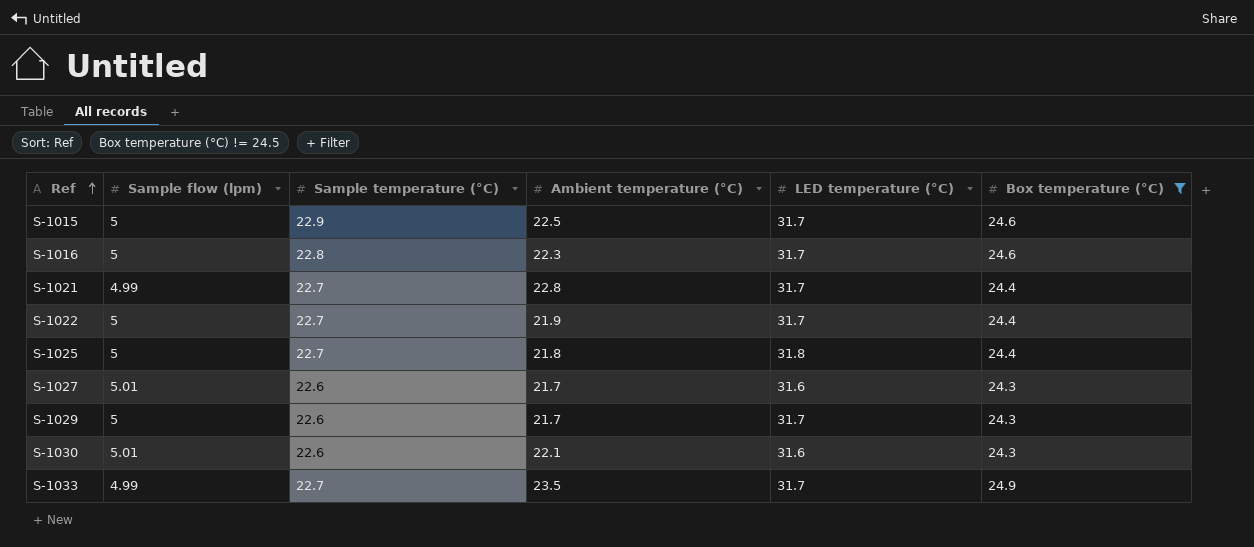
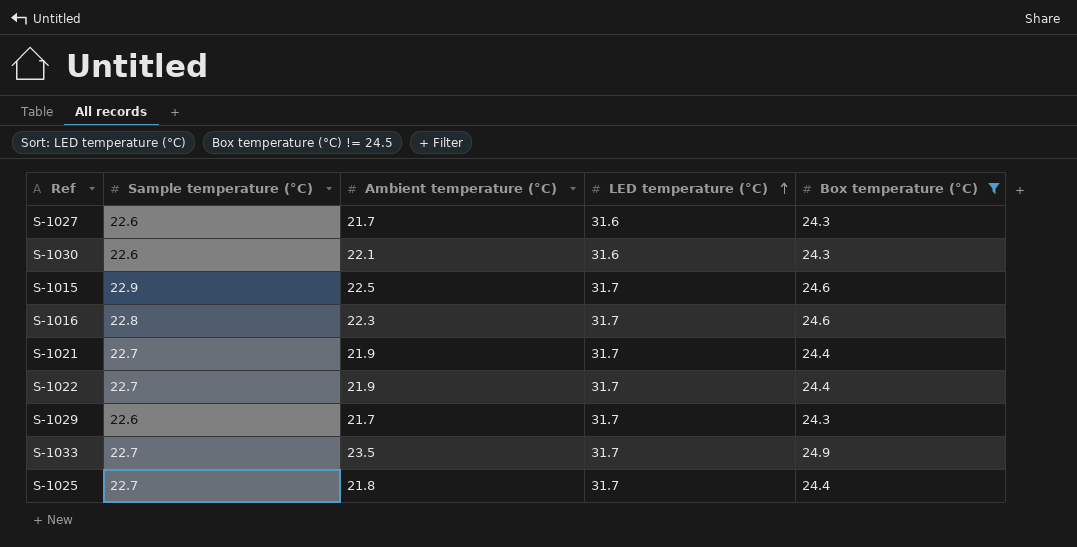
row order: Ref ascending -> LED temperature (°C) ascending
column Sample flow (lpm) | position: 2 -> none
S-1021 | Ambient temperature (°C): 22.8 -> 21.9
S-1025 | LED temperature (°C): 31.8 -> 31.7

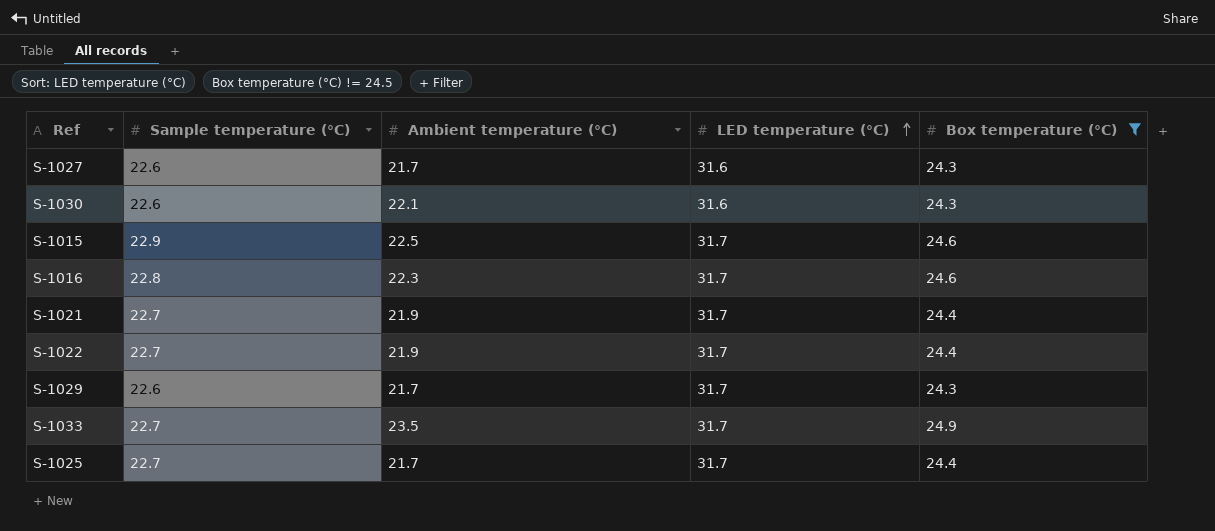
S-1025 | Ambient temperature (°C): 21.8 -> 21.7

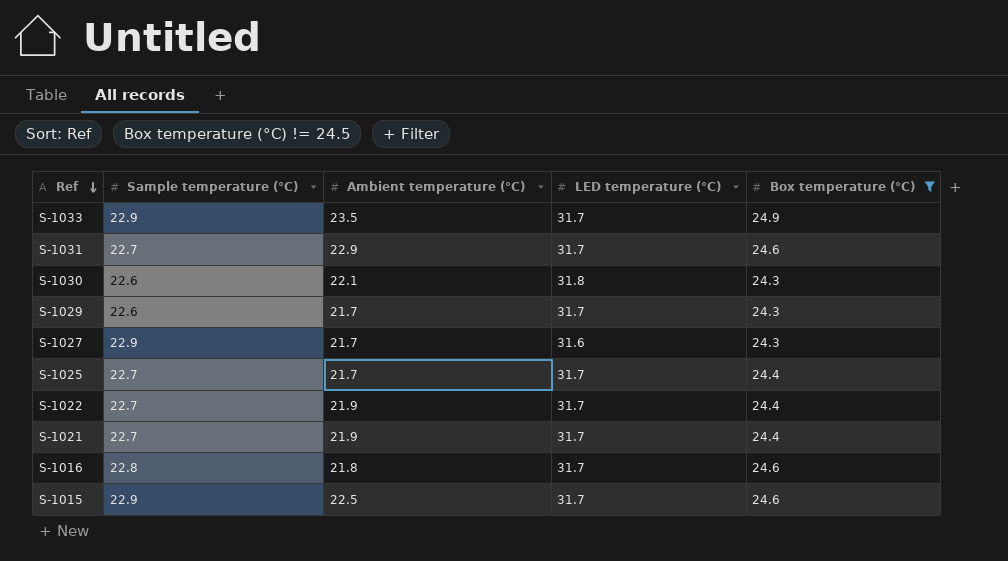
row order: LED temperature (°C) ascending -> Ref descending
S-1033 | Sample temperature (°C): 22.7 -> 22.9
row S-1031: none -> 22.7 | 22.9 | 31.7 | 24.6
S-1030 | LED temperature (°C): 31.6 -> 31.8
S-1027 | Sample temperature (°C): 22.6 -> 22.9
S-1016 | Ambient temperature (°C): 22.3 -> 21.8

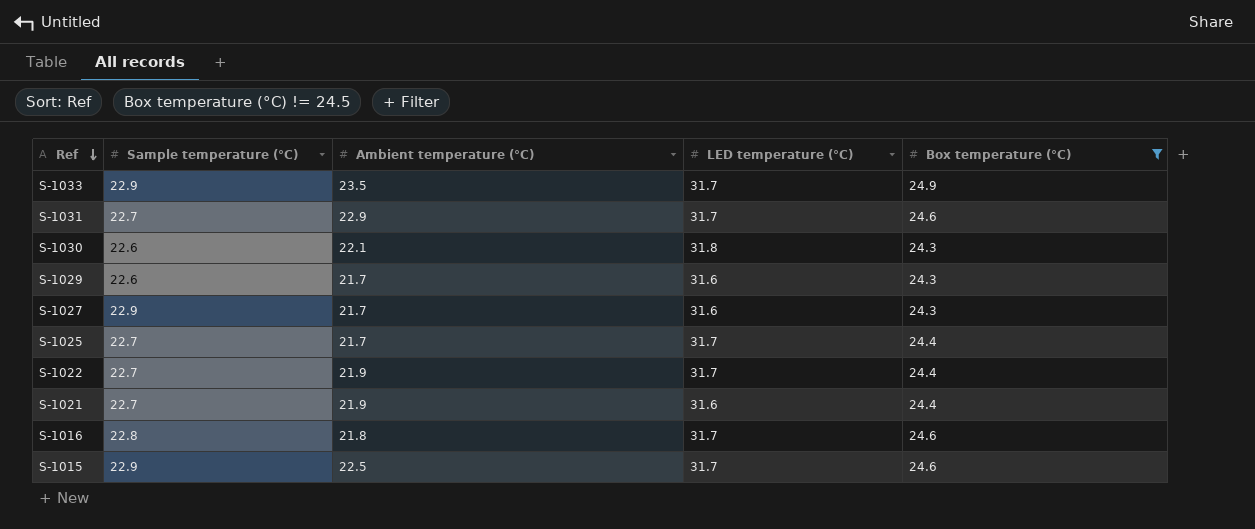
S-1029 | LED temperature (°C): 31.7 -> 31.6
S-1021 | LED temperature (°C): 31.7 -> 31.6

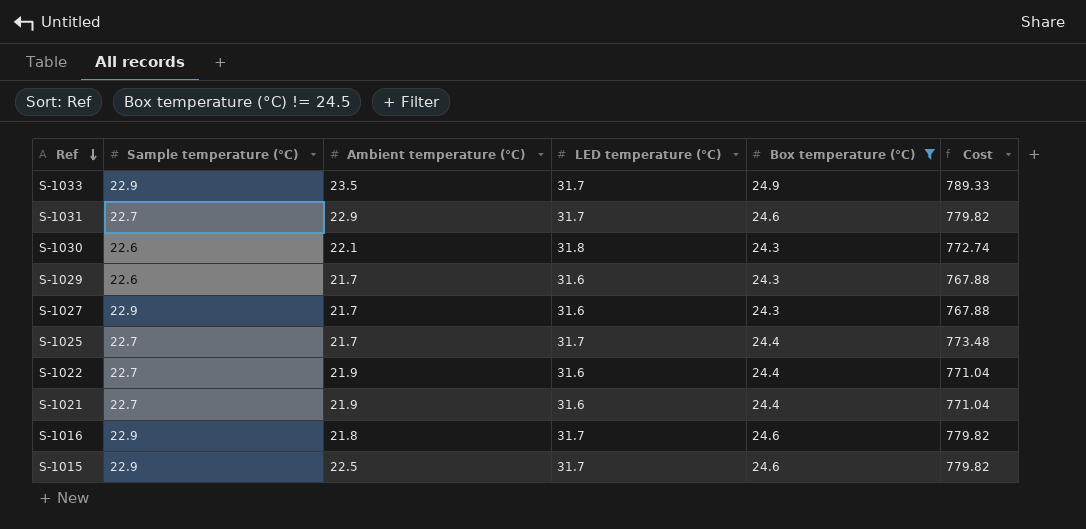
column Cost | formula: none -> [LED temperature (°C)] * [Box temperature (°C)]
S-1022 | LED temperature (°C): 31.7 -> 31.6
S-1016 | Sample temperature (°C): 22.8 -> 22.9

